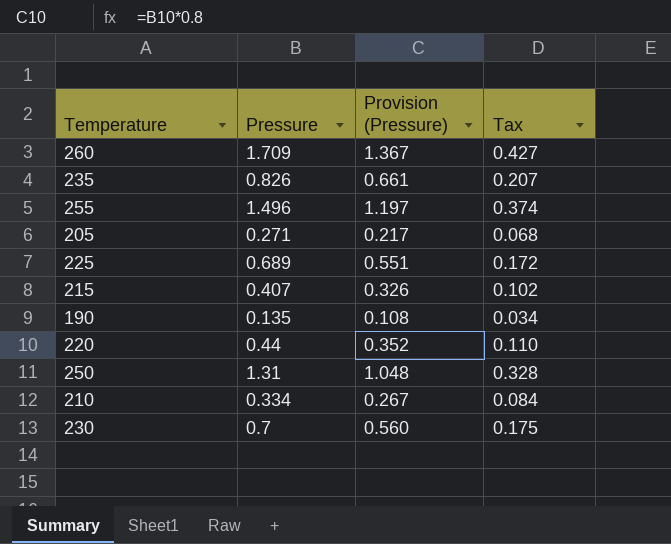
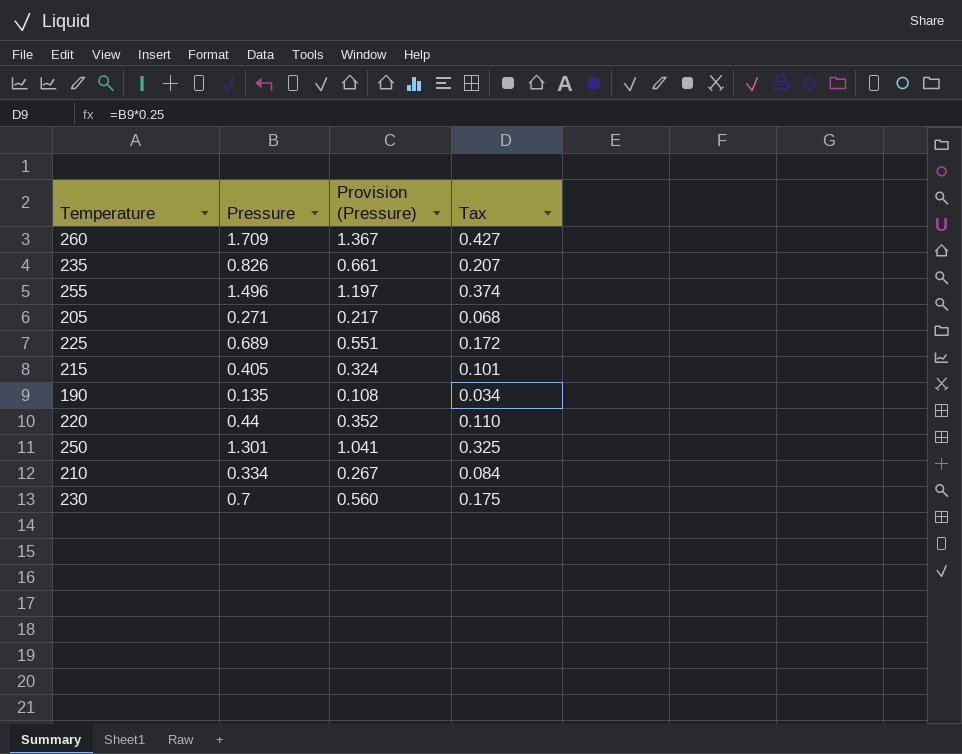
215 | Pressure: 0.407 -> 0.405
215 | Provision (Pressure): 0.326 -> 0.324
215 | Tax: 0.102 -> 0.101
250 | Pressure: 1.31 -> 1.301
250 | Provision (Pressure): 1.048 -> 1.041
250 | Tax: 0.328 -> 0.325

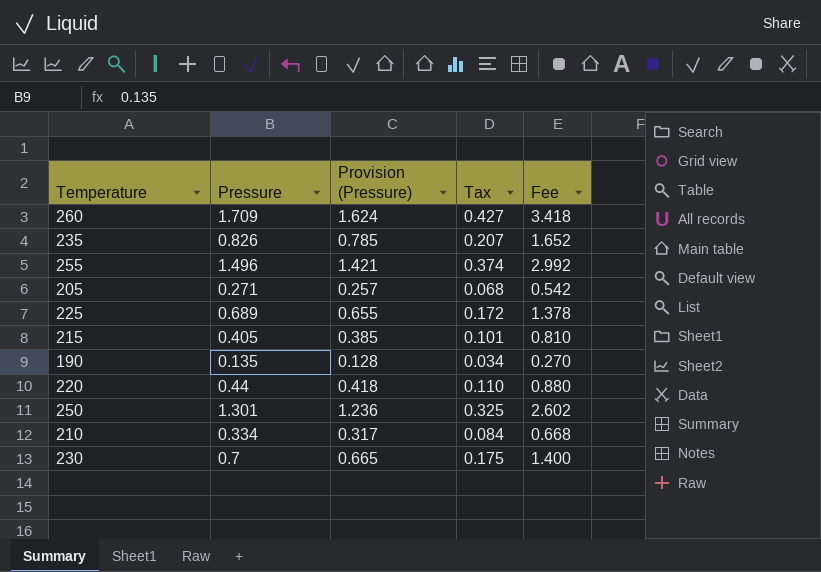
column Provision (Pressure) | formula: [Pressure] * 0.8 -> [Pressure] * 0.95
column Fee | formula: none -> [Pressure] * 2

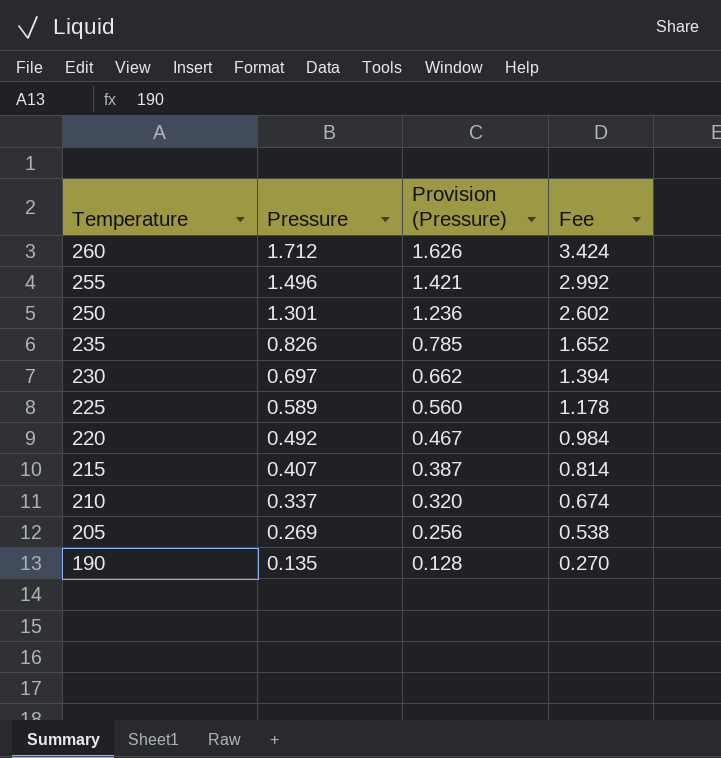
row order: none -> Temperature descending
column Tax | formula: [Pressure] * 0.25 -> none
260 | Pressure: 1.709 -> 1.712
260 | Provision (Pressure): 1.624 -> 1.626
260 | Fee: 3.418 -> 3.424
230 | Pressure: 0.7 -> 0.697
230 | Provision (Pressure): 0.665 -> 0.662
230 | Fee: 1.400 -> 1.394
225 | Pressure: 0.689 -> 0.589
225 | Provision (Pressure): 0.655 -> 0.560
225 | Fee: 1.378 -> 1.178
220 | Pressure: 0.44 -> 0.492
220 | Provision (Pressure): 0.418 -> 0.467
220 | Fee: 0.880 -> 0.984
215 | Pressure: 0.405 -> 0.407
215 | Provision (Pressure): 0.385 -> 0.387
215 | Fee: 0.810 -> 0.814
210 | Pressure: 0.334 -> 0.337
210 | Provision (Pressure): 0.317 -> 0.320
210 | Fee: 0.668 -> 0.674
205 | Pressure: 0.271 -> 0.269
205 | Provision (Pressure): 0.257 -> 0.256
205 | Fee: 0.542 -> 0.538

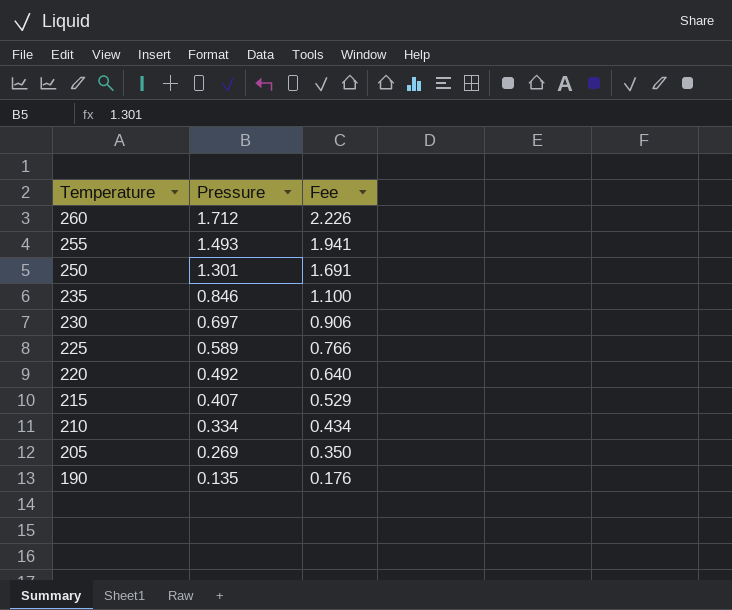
column Provision (Pressure) | formula: [Pressure] * 0.95 -> none
column Fee | formula: [Pressure] * 2 -> [Pressure] * 1.3
255 | Pressure: 1.496 -> 1.493
235 | Pressure: 0.826 -> 0.846
210 | Pressure: 0.337 -> 0.334

